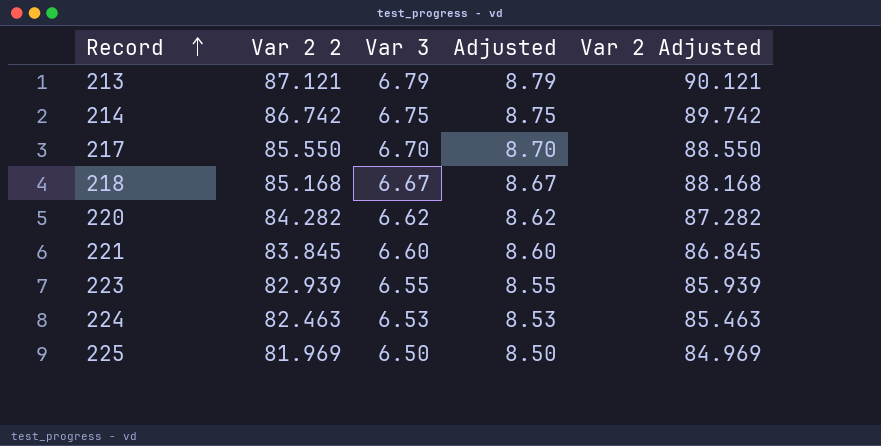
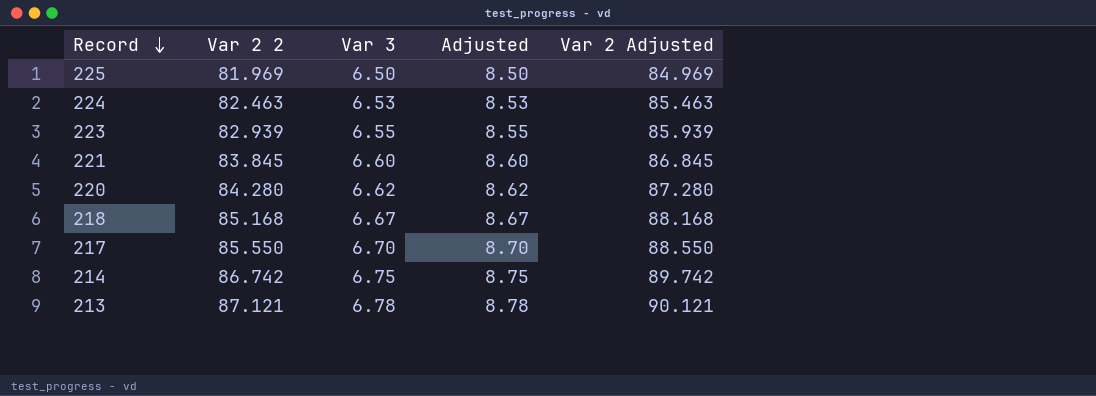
row order: Record ascending -> Record descending
220 | Var 2 2: 84.282 -> 84.280
220 | Var 2 Adjusted: 87.282 -> 87.280
213 | Var 3: 6.79 -> 6.78
213 | Adjusted: 8.79 -> 8.78

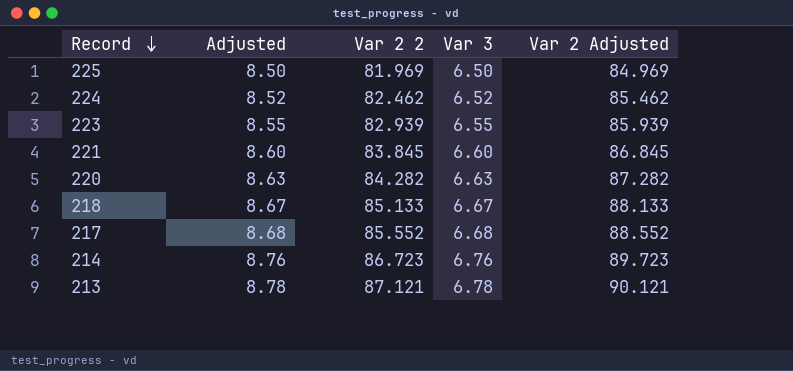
column Adjusted | position: 4 -> 2
224 | Adjusted: 8.53 -> 8.52
224 | Var 2 2: 82.463 -> 82.462
224 | Var 3: 6.53 -> 6.52
224 | Var 2 Adjusted: 85.463 -> 85.462
220 | Adjusted: 8.62 -> 8.63
220 | Var 2 2: 84.280 -> 84.282
220 | Var 3: 6.62 -> 6.63
220 | Var 2 Adjusted: 87.280 -> 87.282
218 | Var 2 2: 85.168 -> 85.133
218 | Var 2 Adjusted: 88.168 -> 88.133
217 | Adjusted: 8.70 -> 8.68
217 | Var 2 2: 85.550 -> 85.552
217 | Var 3: 6.70 -> 6.68
217 | Var 2 Adjusted: 88.550 -> 88.552
214 | Adjusted: 8.75 -> 8.76
214 | Var 2 2: 86.742 -> 86.723
214 | Var 3: 6.75 -> 6.76
214 | Var 2 Adjusted: 89.742 -> 89.723

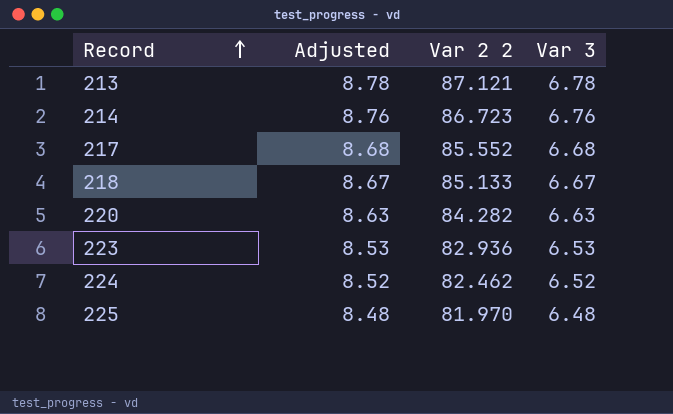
row order: Record descending -> Record ascending
column Var 2 Adjusted | formula: [Var 2 2] + 3 -> none
row 221: 8.60 | 83.845 | 6.60 | 86.845 -> none
223 | Adjusted: 8.55 -> 8.53
223 | Var 2 2: 82.939 -> 82.936
223 | Var 3: 6.55 -> 6.53
225 | Adjusted: 8.50 -> 8.48
225 | Var 2 2: 81.969 -> 81.970
225 | Var 3: 6.50 -> 6.48

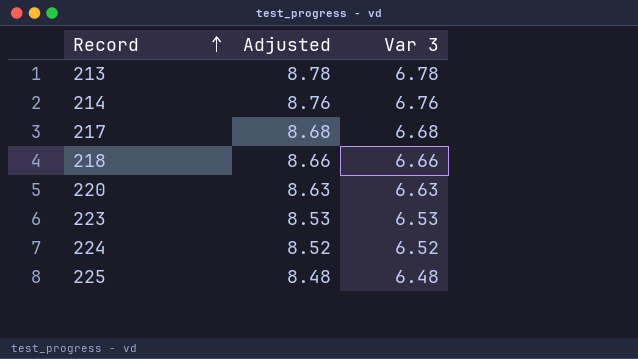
column Var 2 2 | position: 3 -> none
218 | Adjusted: 8.67 -> 8.66
218 | Var 3: 6.67 -> 6.66

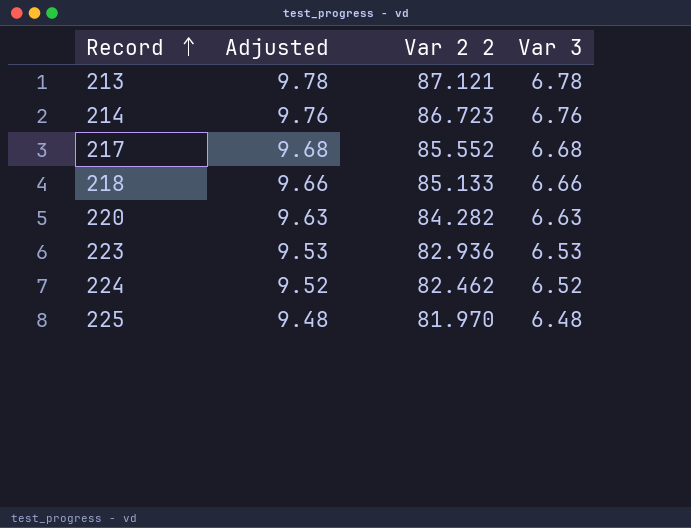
column Adjusted | formula: [Var 3] + 2 -> [Var 3] + 3
column Var 2 2 | position: none -> 3

